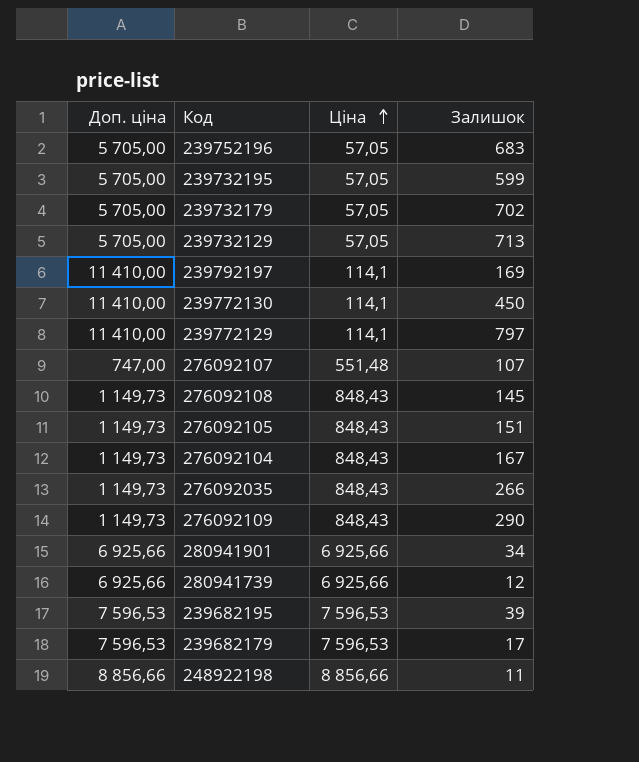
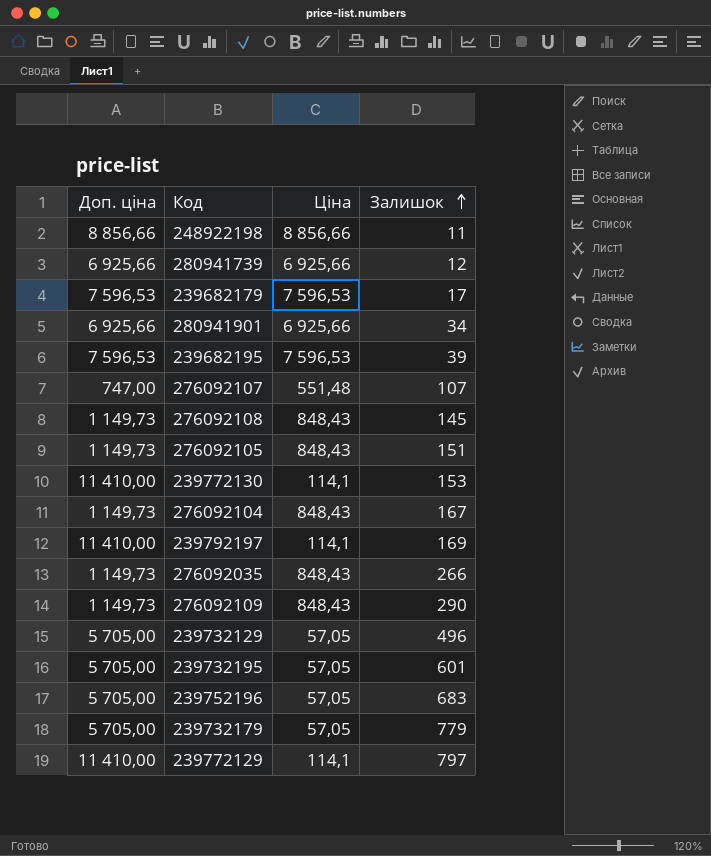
row order: Ціна ascending -> Залишок ascending
239772130 | Залишок: 450 -> 153
239732129 | Залишок: 713 -> 496
239732195 | Залишок: 599 -> 601
239732179 | Залишок: 702 -> 779

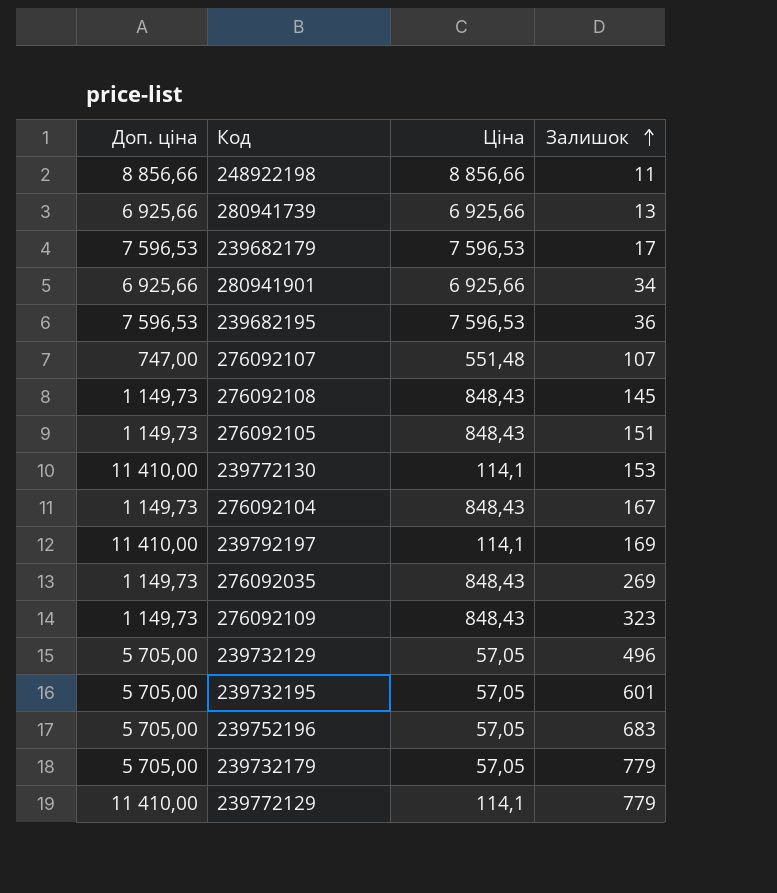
280941739 | Залишок: 12 -> 13
239682195 | Залишок: 39 -> 36
276092035 | Залишок: 266 -> 269
276092109 | Залишок: 290 -> 323
239772129 | Залишок: 797 -> 779

